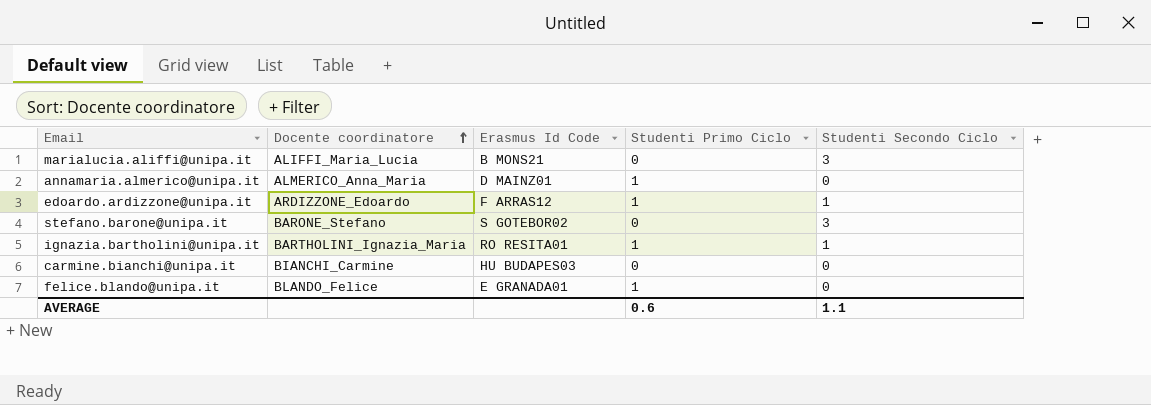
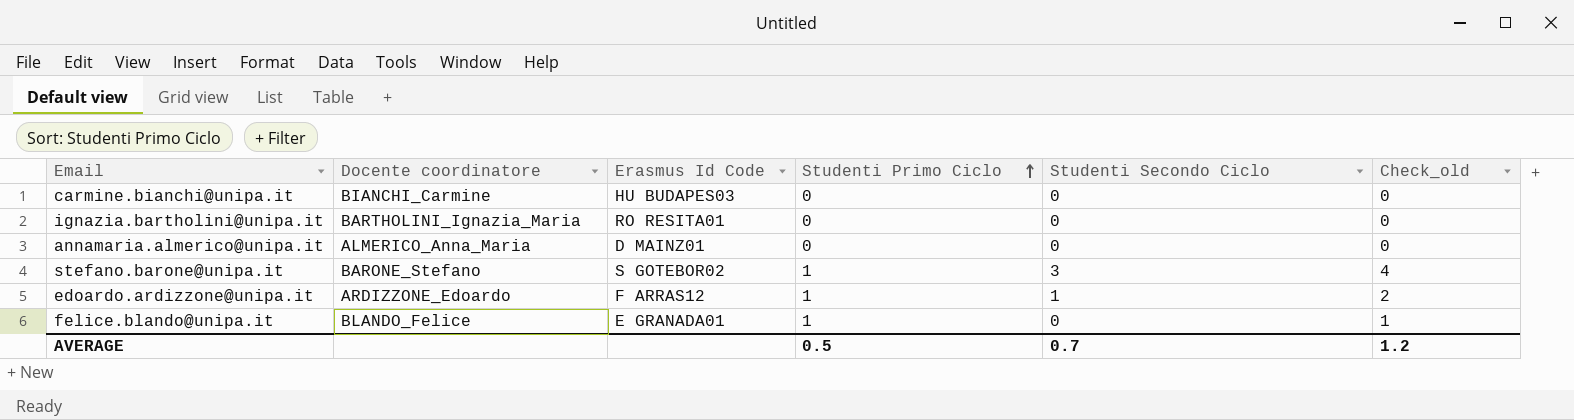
row order: Docente coordinatore ascending -> Studenti Primo Ciclo ascending
column Check_old | formula: none -> [Studenti Primo Ciclo] + [Studenti Secondo Ciclo]
row marialucia.aliffi@unipa.it: ALIFFI_Maria_Lucia | B MONS21 | 0 | 3 -> none
ignazia.bartholini@unipa.it | Studenti Primo Ciclo: 1 -> 0
ignazia.bartholini@unipa.it | Studenti Secondo Ciclo: 1 -> 0
annamaria.almerico@unipa.it | Studenti Primo Ciclo: 1 -> 0
stefano.barone@unipa.it | Studenti Primo Ciclo: 0 -> 1
AVERAGE | Studenti Primo Ciclo: 0.6 -> 0.5
AVERAGE | Studenti Secondo Ciclo: 1.1 -> 0.7

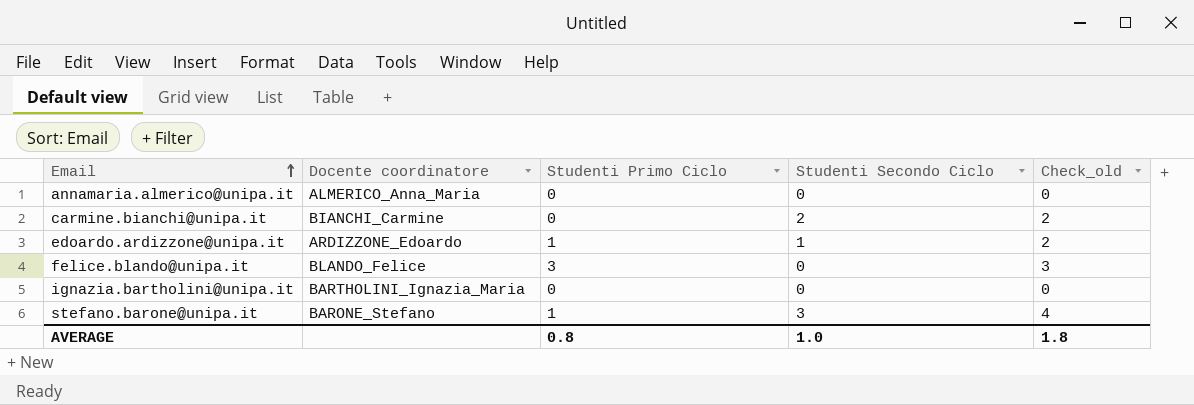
row order: Studenti Primo Ciclo ascending -> Email ascending
column Erasmus Id Code | position: 3 -> none
carmine.bianchi@unipa.it | Studenti Secondo Ciclo: 0 -> 2
carmine.bianchi@unipa.it | Check_old: 0 -> 2
felice.blando@unipa.it | Studenti Primo Ciclo: 1 -> 3
felice.blando@unipa.it | Check_old: 1 -> 3
AVERAGE | Studenti Primo Ciclo: 0.5 -> 0.8
AVERAGE | Studenti Secondo Ciclo: 0.7 -> 1.0
AVERAGE | Check_old: 1.2 -> 1.8

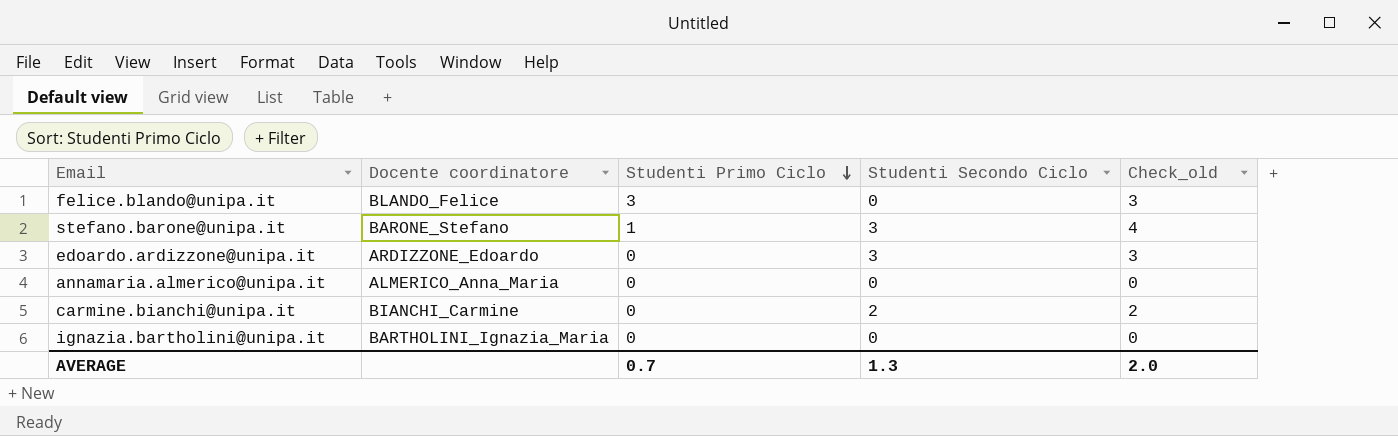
row order: Email ascending -> Studenti Primo Ciclo descending
edoardo.ardizzone@unipa.it | Studenti Primo Ciclo: 1 -> 0
edoardo.ardizzone@unipa.it | Studenti Secondo Ciclo: 1 -> 3
edoardo.ardizzone@unipa.it | Check_old: 2 -> 3
AVERAGE | Studenti Primo Ciclo: 0.8 -> 0.7
AVERAGE | Studenti Secondo Ciclo: 1.0 -> 1.3
AVERAGE | Check_old: 1.8 -> 2.0

